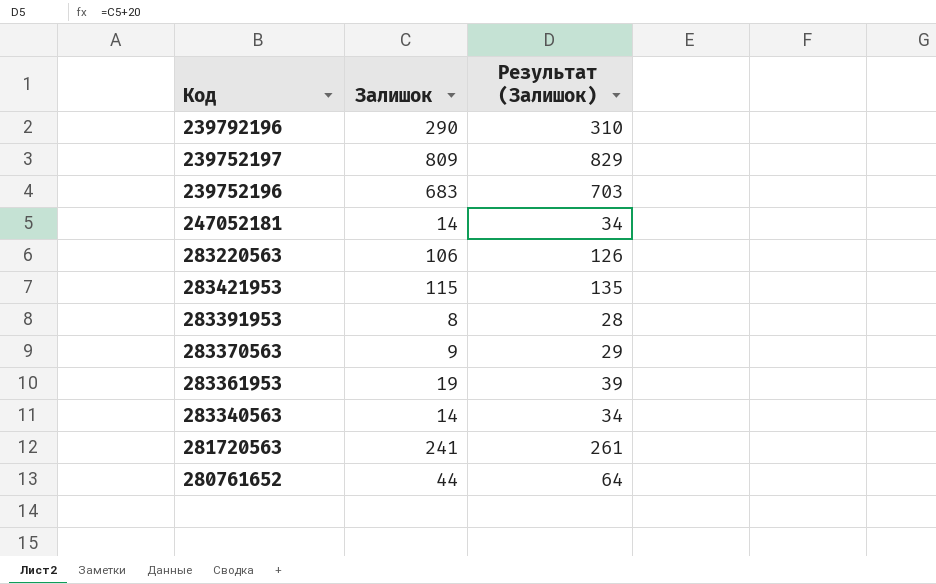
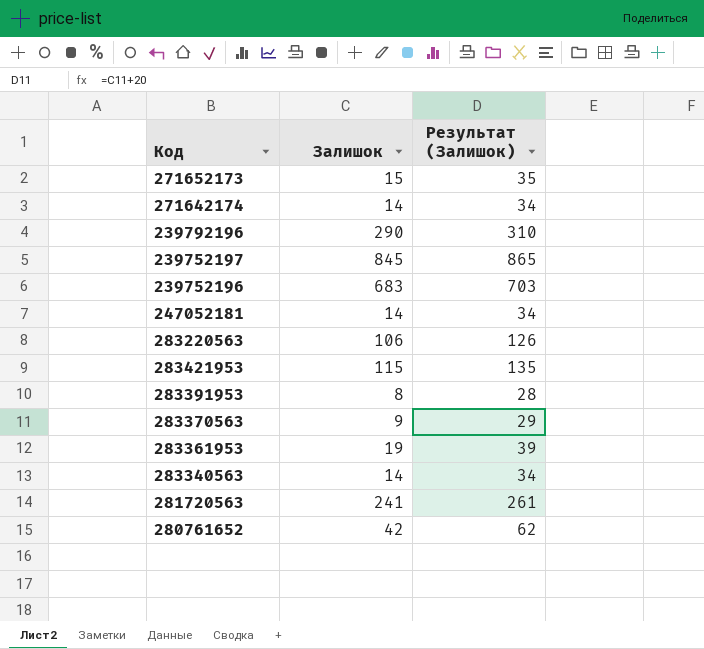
row 271652173: none -> 15 | 35
row 271642174: none -> 14 | 34
239752197 | Залишок: 809 -> 845
239752197 | Результат (Залишок): 829 -> 865
280761652 | Залишок: 44 -> 42
280761652 | Результат (Залишок): 64 -> 62

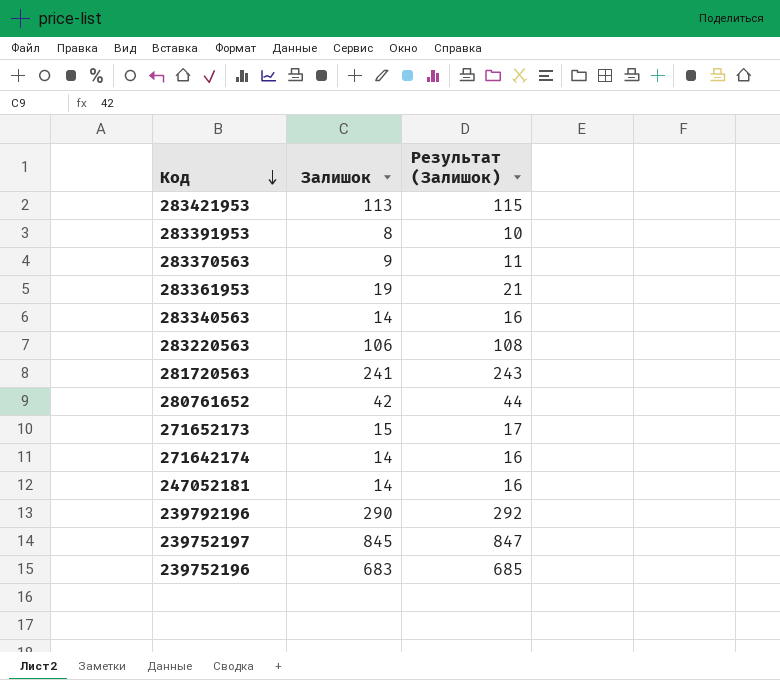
row order: none -> Код descending
column Результат (Залишок) | formula: [Залишок] + 20 -> [Залишок] + 2
283421953 | Залишок: 115 -> 113

